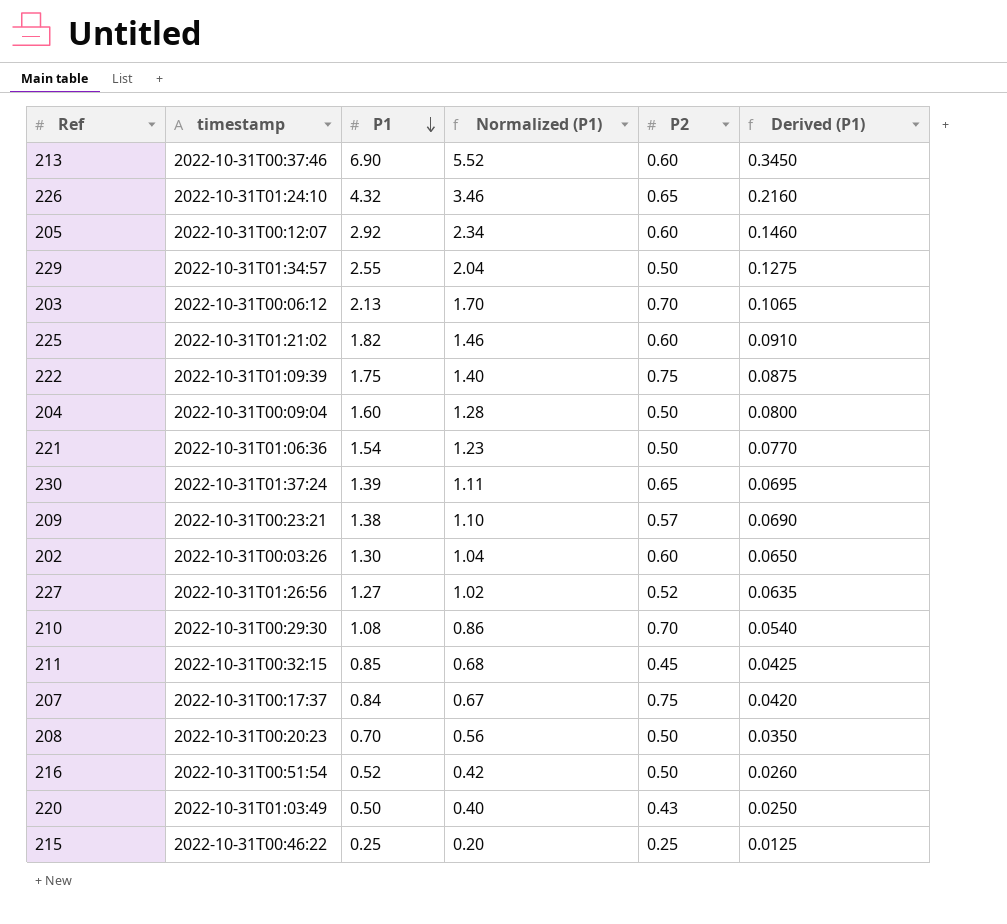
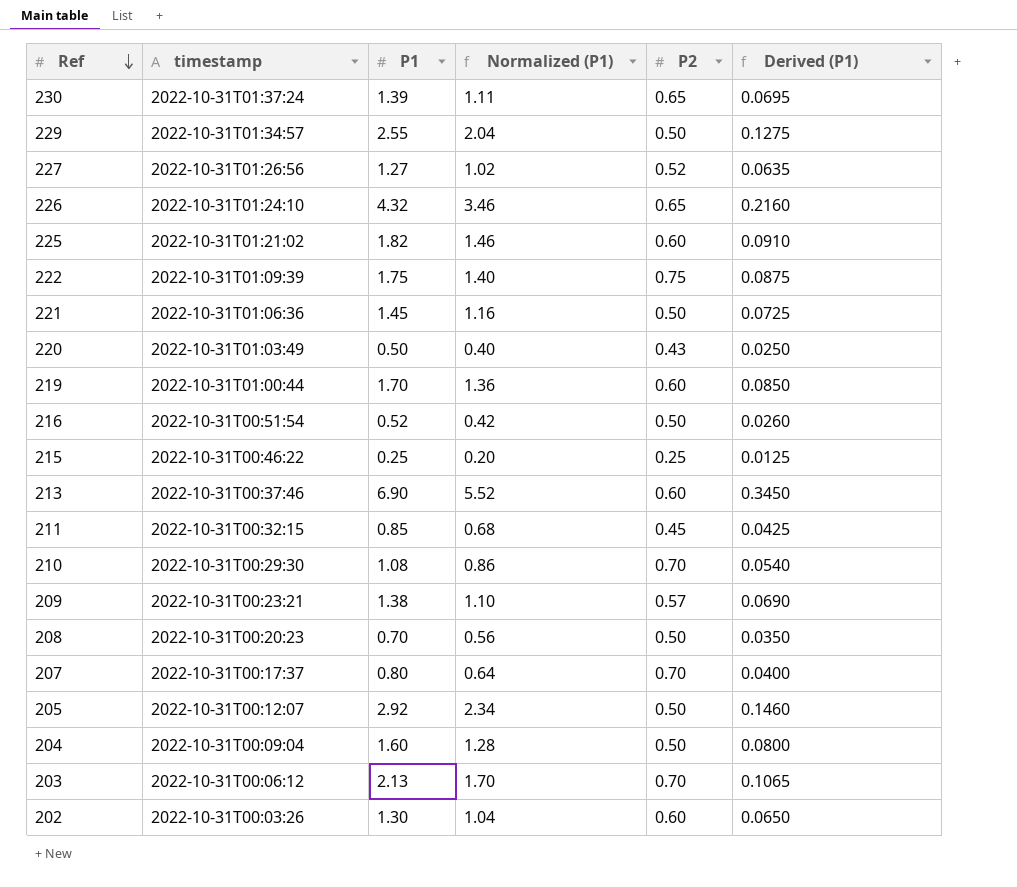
row order: P1 descending -> Ref descending
221 | P1: 1.54 -> 1.45
221 | Normalized (P1): 1.23 -> 1.16
221 | Derived (P1): 0.0770 -> 0.0725
row 219: none -> 2022-10-31T01:00:44 | 1.70 | 1.36 | 0.60 | 0.0850
207 | P1: 0.84 -> 0.80
207 | Normalized (P1): 0.67 -> 0.64
207 | P2: 0.75 -> 0.70
207 | Derived (P1): 0.0420 -> 0.0400
205 | P2: 0.60 -> 0.50

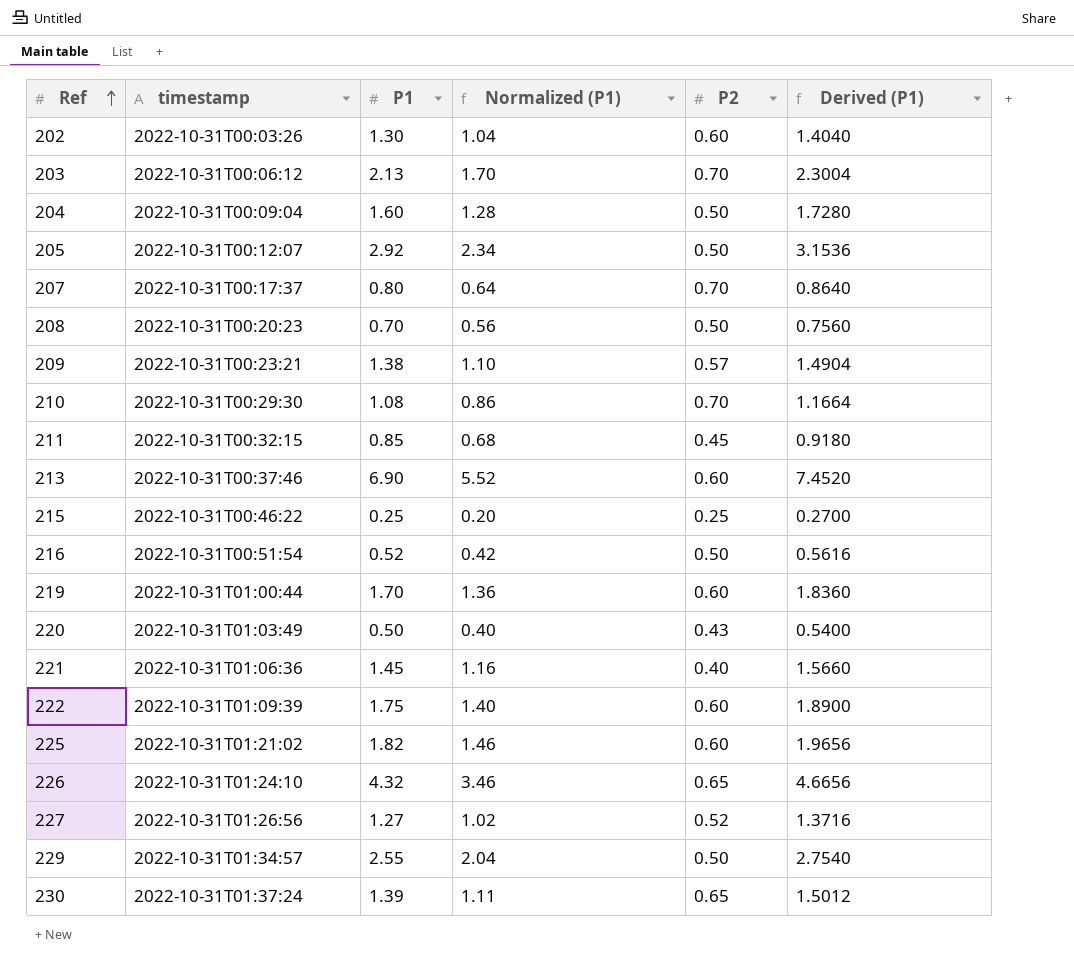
row order: Ref descending -> Ref ascending
column Derived (P1) | formula: [P1] * 0.05 -> [P1] * 1.08
221 | P2: 0.50 -> 0.40
222 | P2: 0.75 -> 0.60

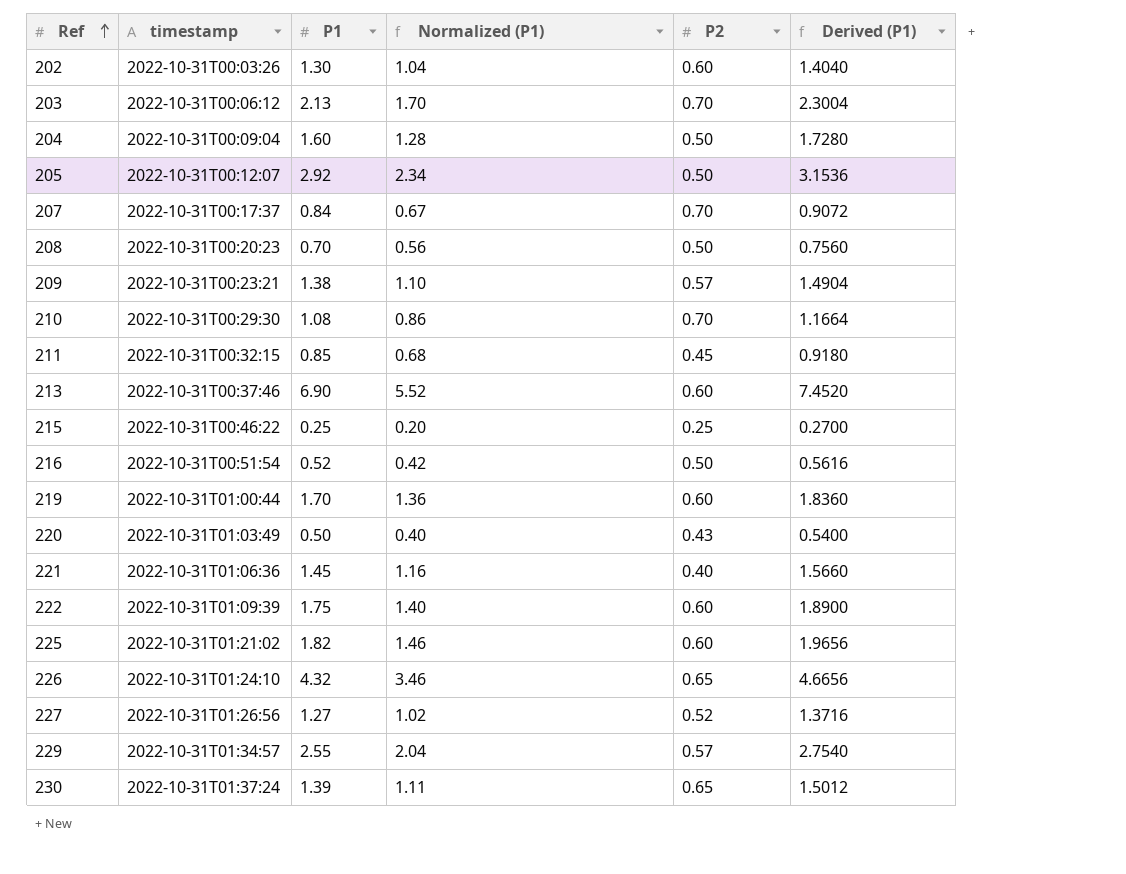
207 | P1: 0.80 -> 0.84
207 | Normalized (P1): 0.64 -> 0.67
207 | Derived (P1): 0.8640 -> 0.9072
229 | P2: 0.50 -> 0.57

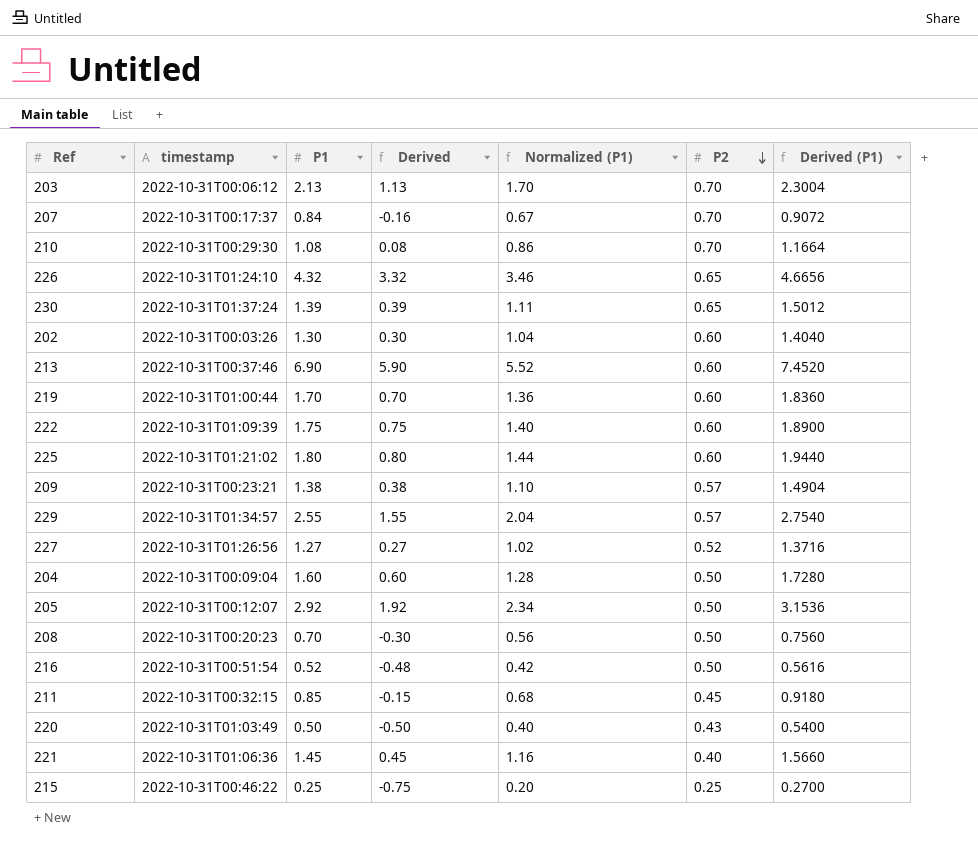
row order: Ref ascending -> P2 descending
column Derived | formula: none -> [P1] - 1
225 | P1: 1.82 -> 1.80
225 | Normalized (P1): 1.46 -> 1.44
225 | Derived (P1): 1.9656 -> 1.9440

